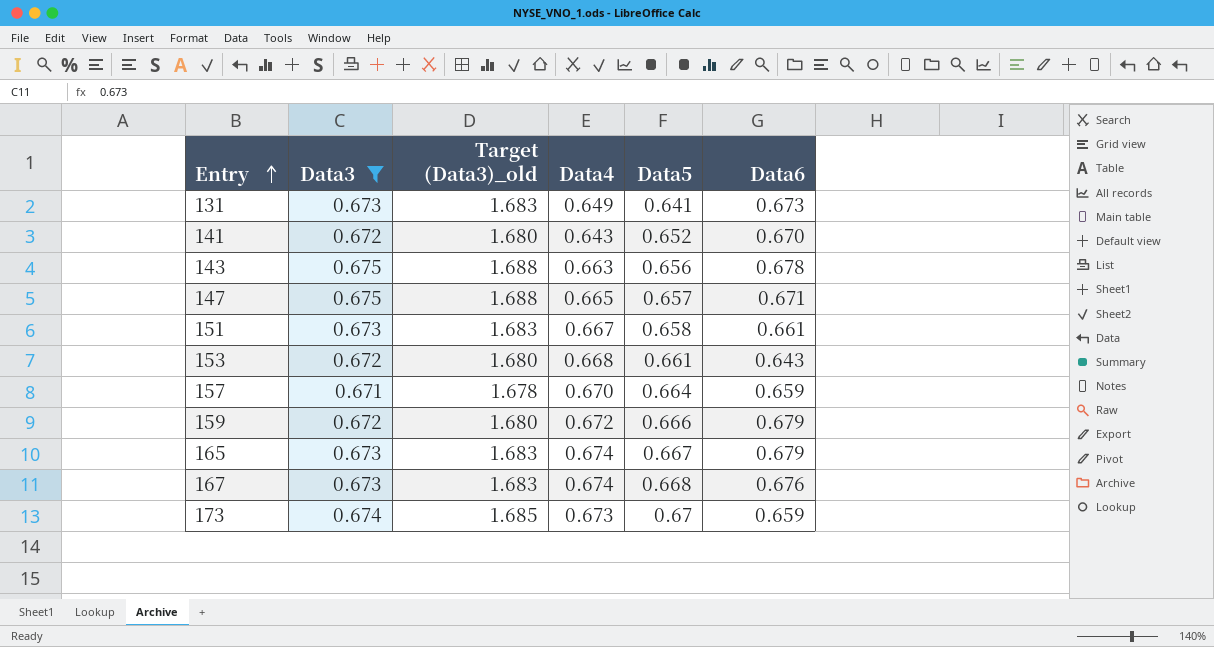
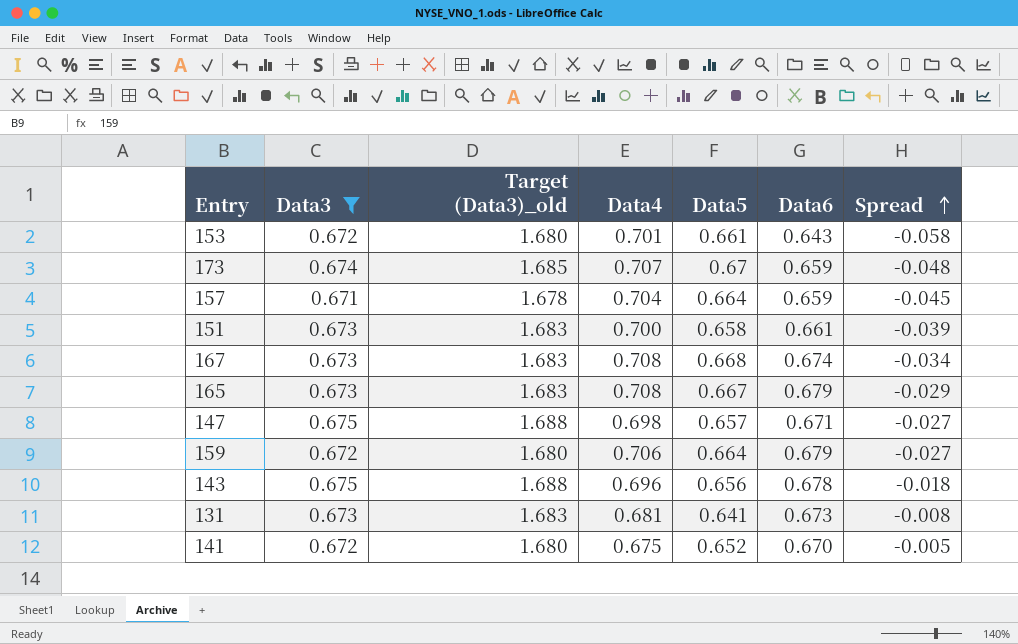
row order: Entry ascending -> Spread ascending
column Spread | formula: none -> [Data6] - [Data4]
153 | Data4: 0.668 -> 0.701
173 | Data4: 0.673 -> 0.707
157 | Data4: 0.670 -> 0.704
151 | Data4: 0.667 -> 0.700
167 | Data4: 0.674 -> 0.708
167 | Data6: 0.676 -> 0.674
165 | Data4: 0.674 -> 0.708
147 | Data4: 0.665 -> 0.698
159 | Data4: 0.672 -> 0.706
159 | Data5: 0.666 -> 0.664
143 | Data4: 0.663 -> 0.696
131 | Data4: 0.649 -> 0.681
141 | Data4: 0.643 -> 0.675

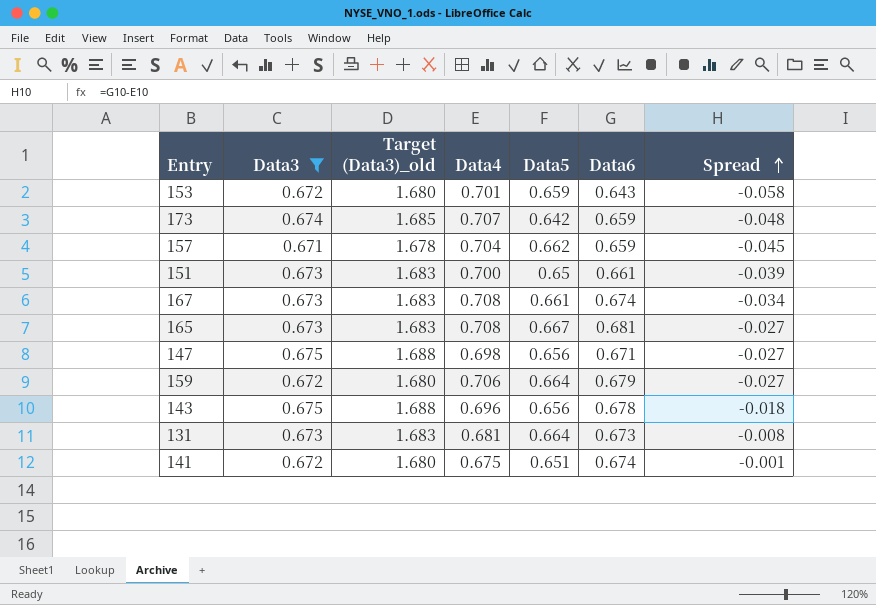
153 | Data5: 0.661 -> 0.659
173 | Data5: 0.67 -> 0.642
157 | Data5: 0.664 -> 0.662
151 | Data5: 0.658 -> 0.65
167 | Data5: 0.668 -> 0.661
165 | Data6: 0.679 -> 0.681
165 | Spread: -0.029 -> -0.027
147 | Data5: 0.657 -> 0.656
131 | Data5: 0.641 -> 0.664
141 | Data5: 0.652 -> 0.651
141 | Data6: 0.670 -> 0.674
141 | Spread: -0.005 -> -0.001

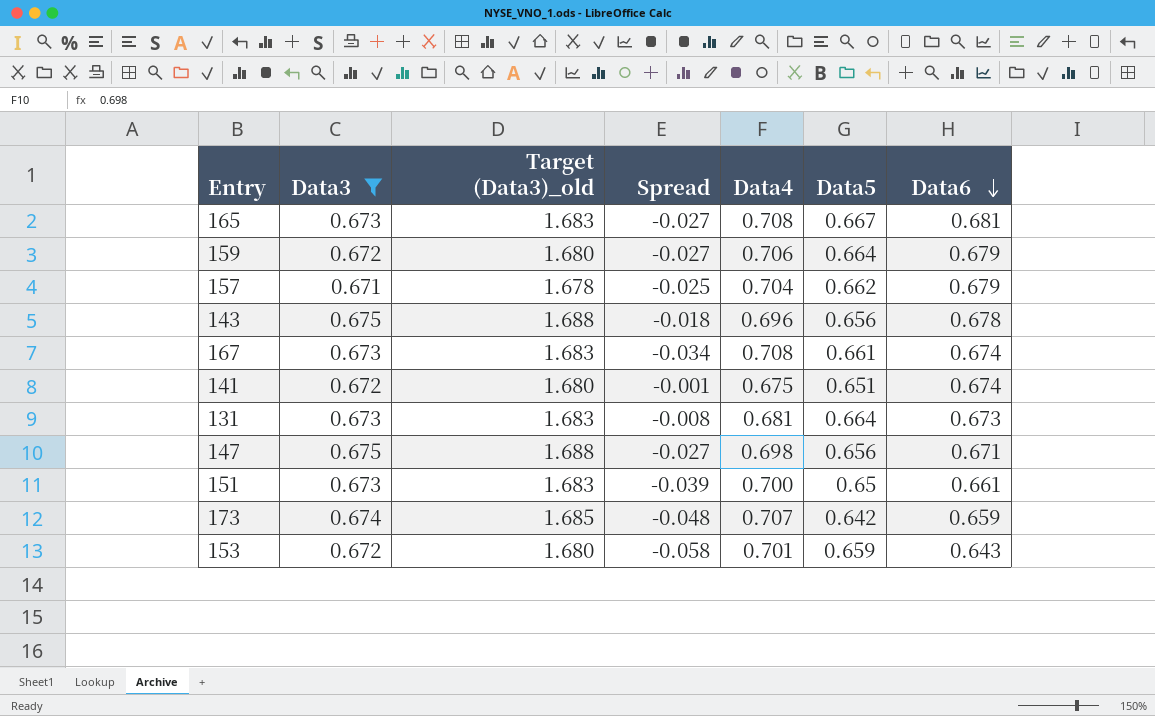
row order: Spread ascending -> Data6 descending
column Spread | position: 7 -> 4
157 | Spread: -0.045 -> -0.025
157 | Data6: 0.659 -> 0.679

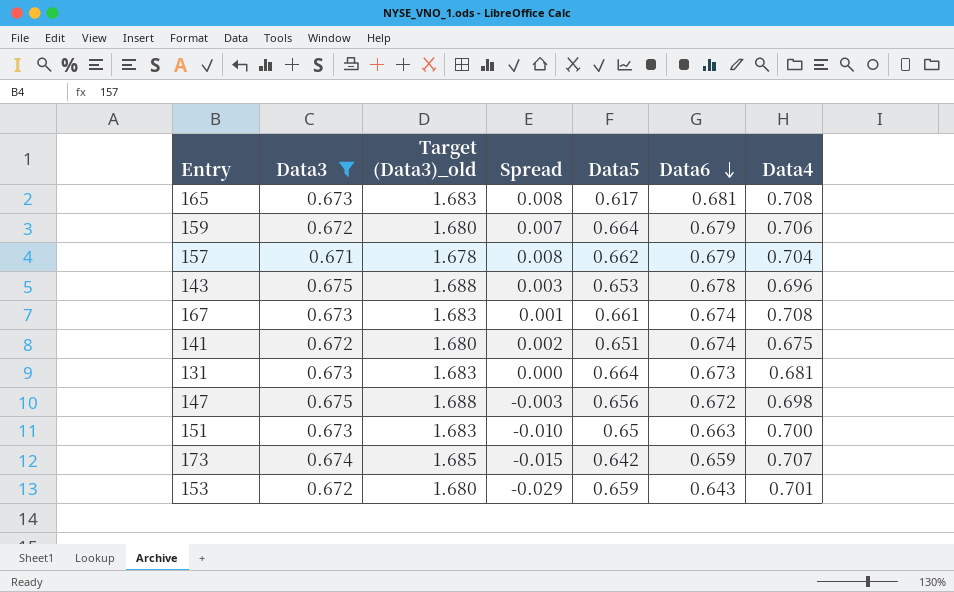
column Spread | formula: [Data6] - [Data4] -> [Data6] - [Data3]
column Data4 | position: 5 -> 7
165 | Data5: 0.667 -> 0.617
143 | Data5: 0.656 -> 0.653
147 | Data6: 0.671 -> 0.672
151 | Data6: 0.661 -> 0.663

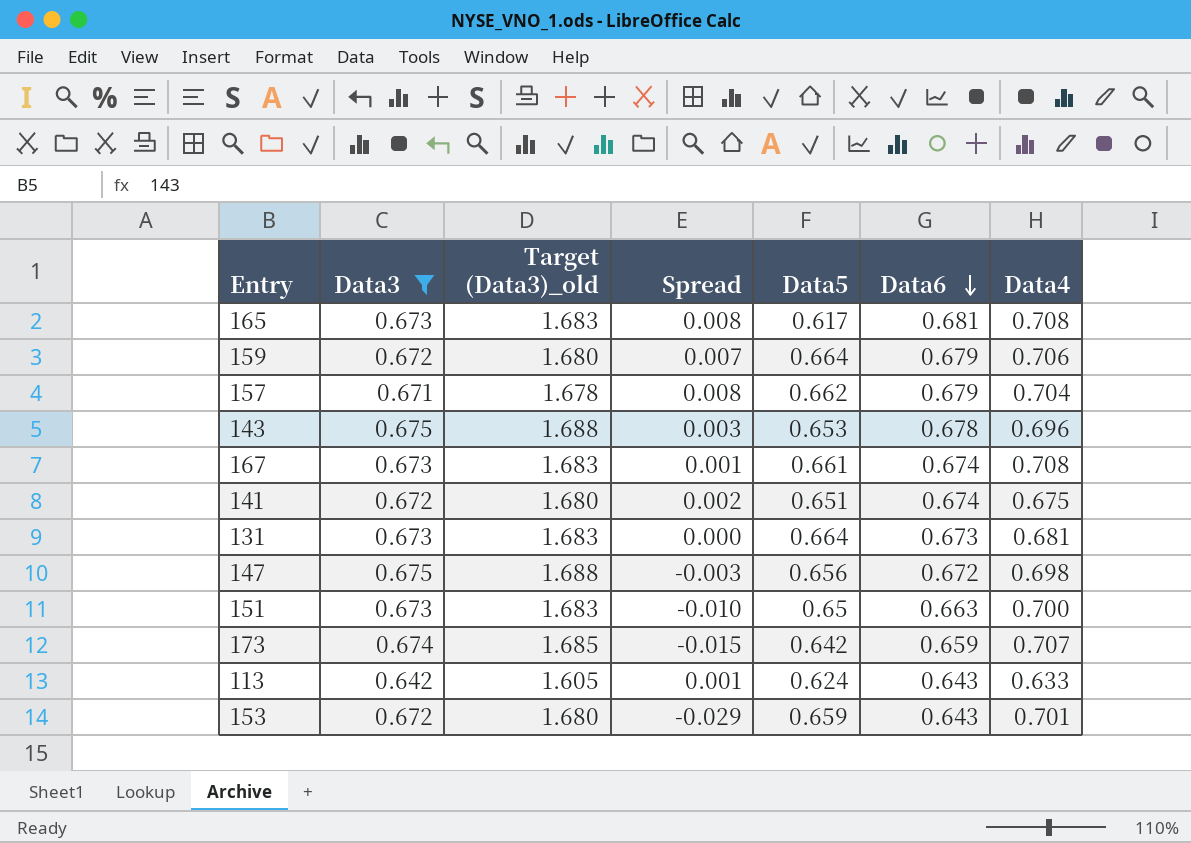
row 113: none -> 0.642 | 1.605 | 0.001 | 0.624 | 0.643 | 0.633

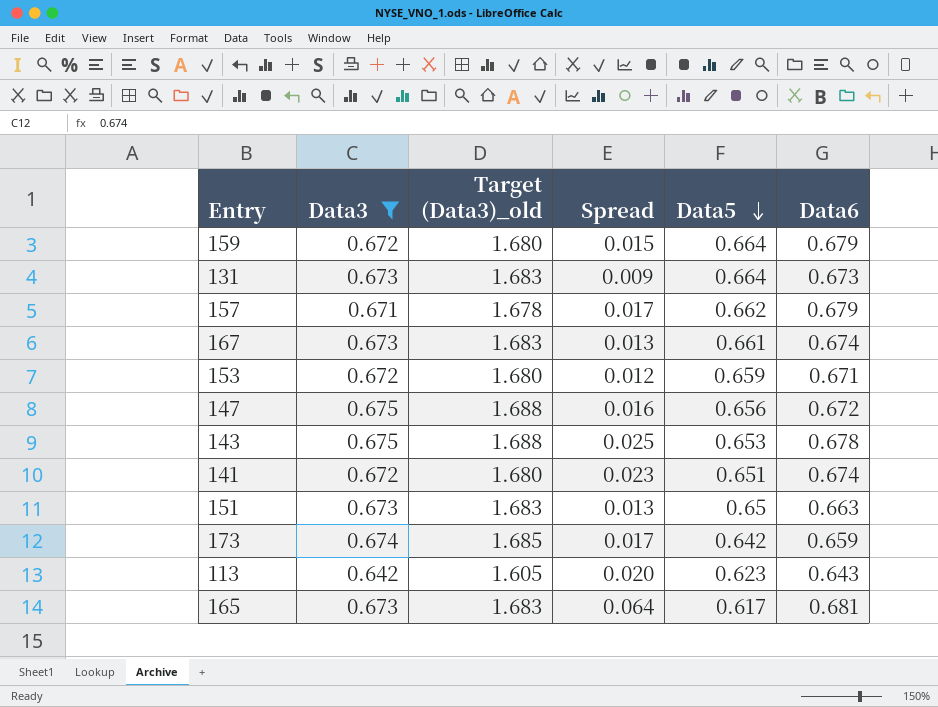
row order: Data6 descending -> Data5 descending
column Data4 | position: 7 -> none
column Spread | formula: [Data6] - [Data3] -> [Data6] - [Data5]
153 | Data6: 0.643 -> 0.671
113 | Data5: 0.624 -> 0.623

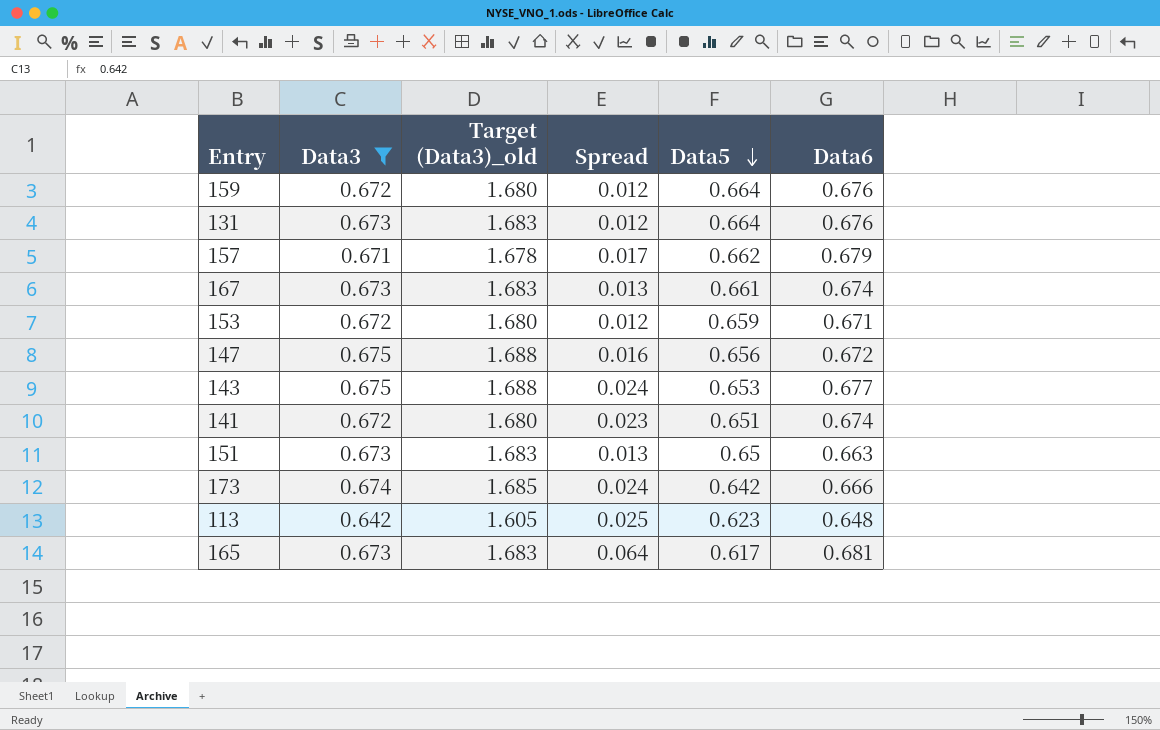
159 | Spread: 0.015 -> 0.012
159 | Data6: 0.679 -> 0.676
131 | Spread: 0.009 -> 0.012
131 | Data6: 0.673 -> 0.676
143 | Spread: 0.025 -> 0.024
143 | Data6: 0.678 -> 0.677
173 | Spread: 0.017 -> 0.024
173 | Data6: 0.659 -> 0.666
113 | Spread: 0.020 -> 0.025
113 | Data6: 0.643 -> 0.648

